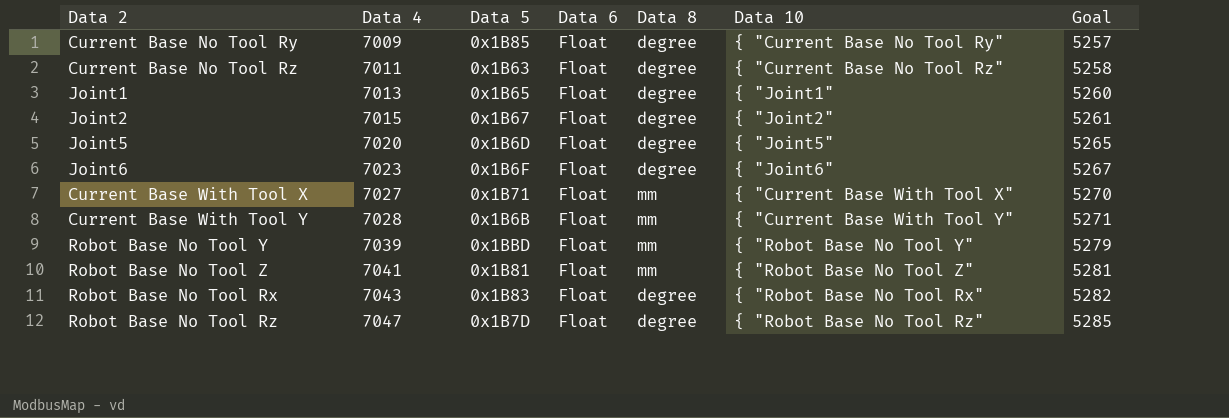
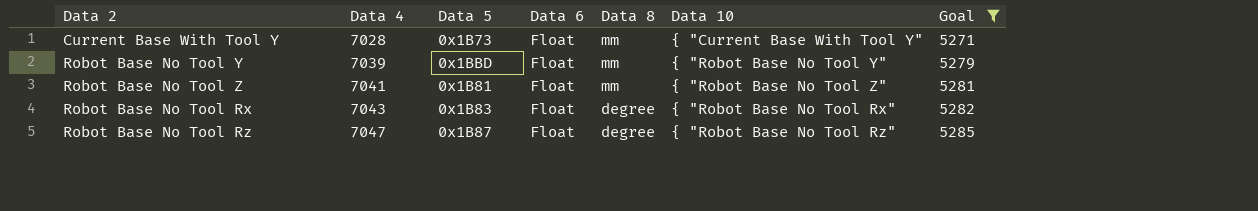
filter: none -> Goal >= 5271
Current Base With Tool Y | Data 5: 0x1B6B -> 0x1B73
Robot Base No Tool Rz | Data 5: 0x1B7D -> 0x1B87

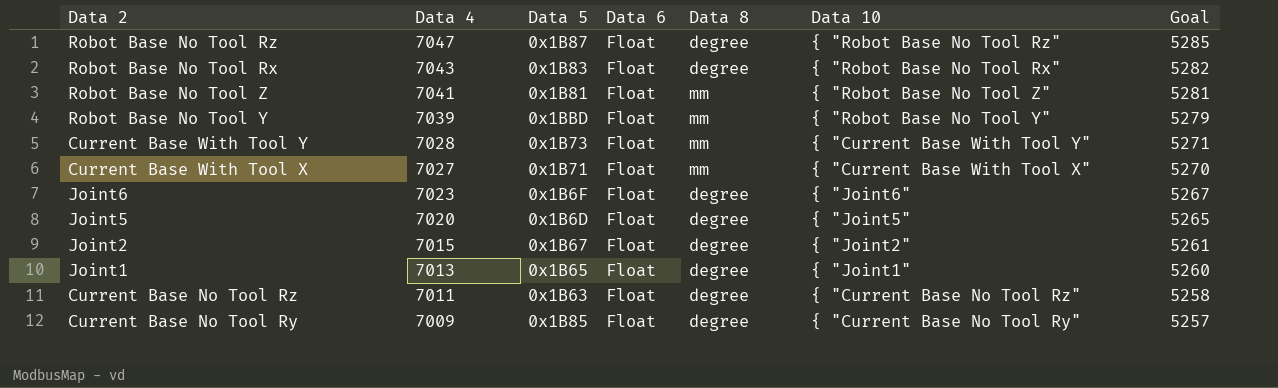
filter: Goal >= 5271 -> none
row order: Data 4 ascending -> Data 4 descending

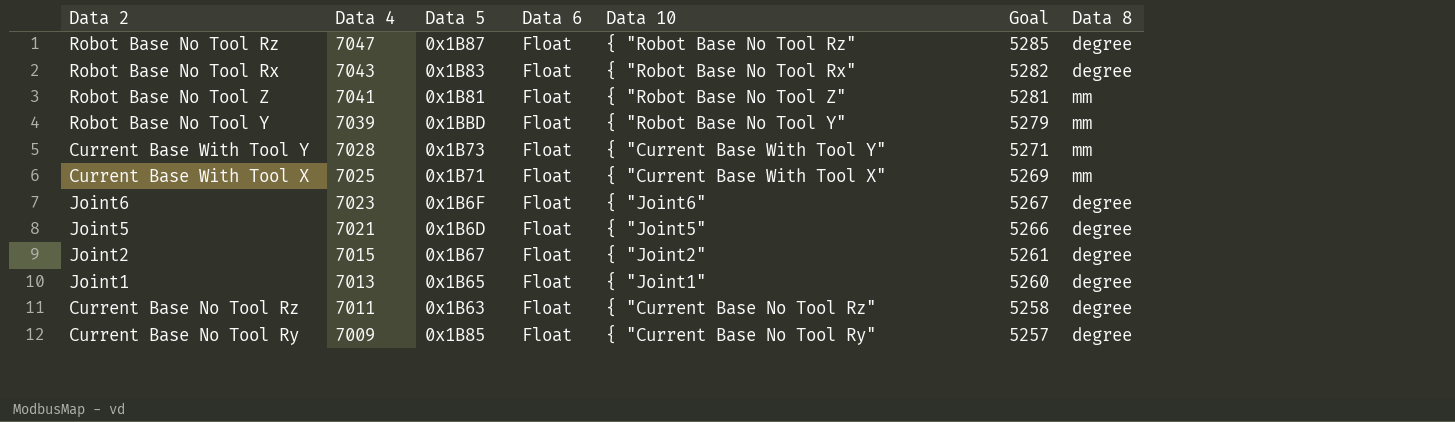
column Data 8 | position: 5 -> 7
Current Base With Tool X | Data 4: 7027 -> 7025
Current Base With Tool X | Goal: 5270 -> 5269
Joint5 | Data 4: 7020 -> 7021
Joint5 | Goal: 5265 -> 5266

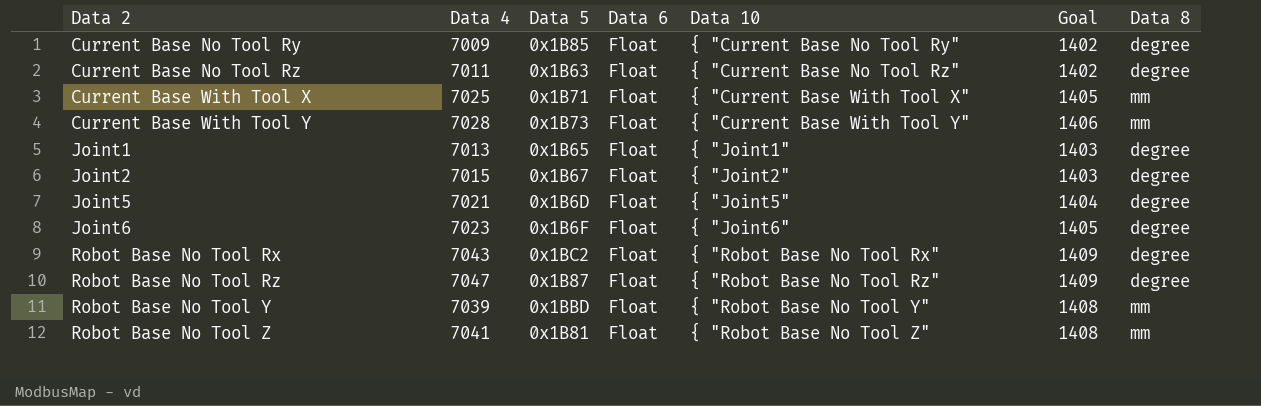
row order: Data 4 descending -> Data 2 ascending
column Goal | formula: [Data 4] * 0.75 -> [Data 4] * 0.2
Robot Base No Tool Rx | Data 5: 0x1B83 -> 0x1BC2

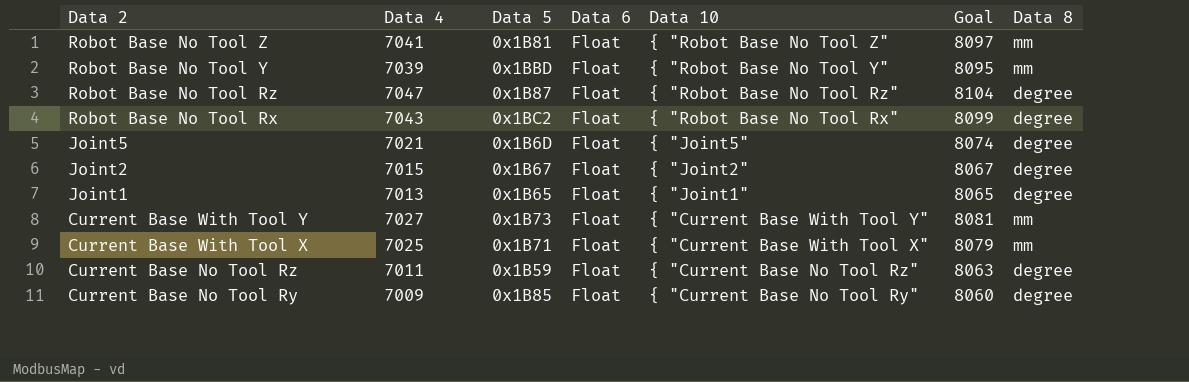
row order: Data 2 ascending -> Data 2 descending
column Goal | formula: [Data 4] * 0.2 -> [Data 4] * 1.15
row Joint6: 7023 | 0x1B6F | Float | { "Joint6" | 1405 | degree -> none
Current Base With Tool Y | Data 4: 7028 -> 7027
Current Base No Tool Rz | Data 5: 0x1B63 -> 0x1B59

